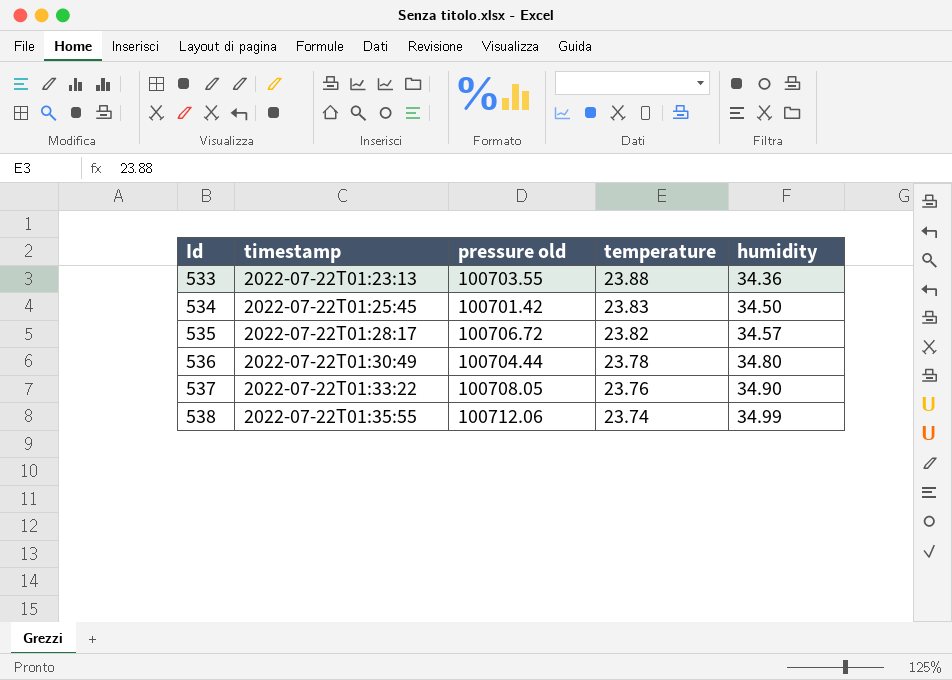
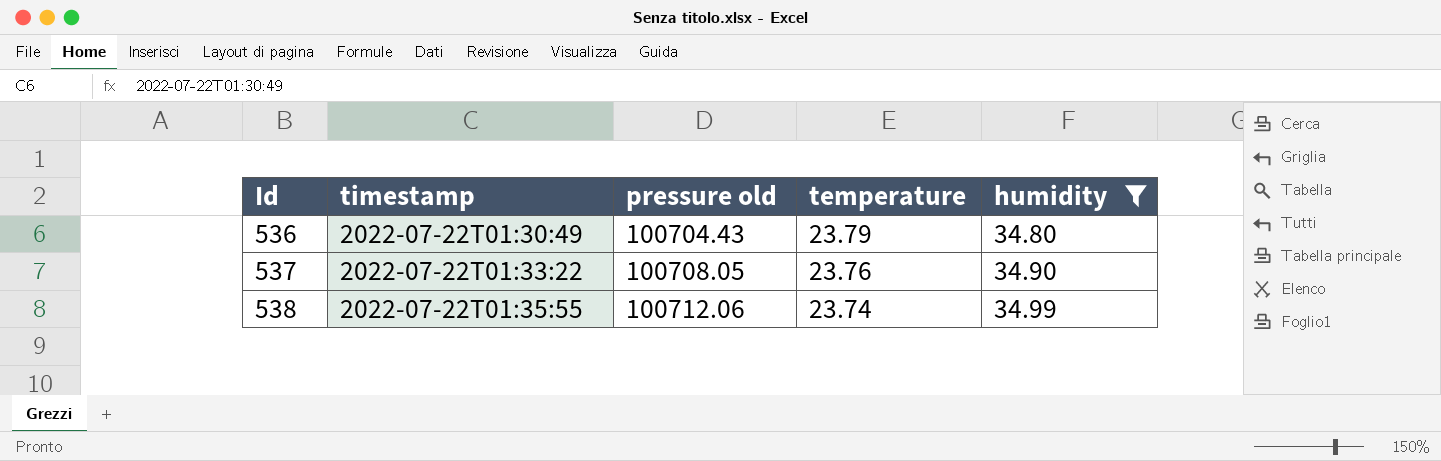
filter: none -> humidity >= 34.80
536 | pressure old: 100704.44 -> 100704.43
536 | temperature: 23.78 -> 23.79

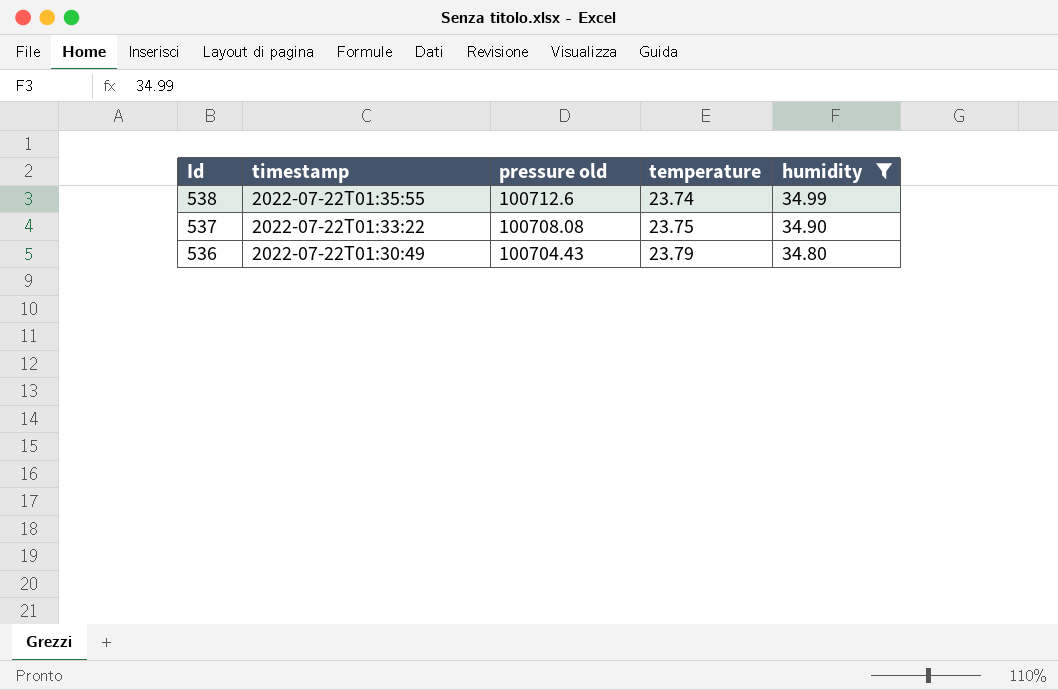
row order: Id ascending -> Id descending
538 | pressure old: 100712.06 -> 100712.6
537 | pressure old: 100708.05 -> 100708.08
537 | temperature: 23.76 -> 23.75

